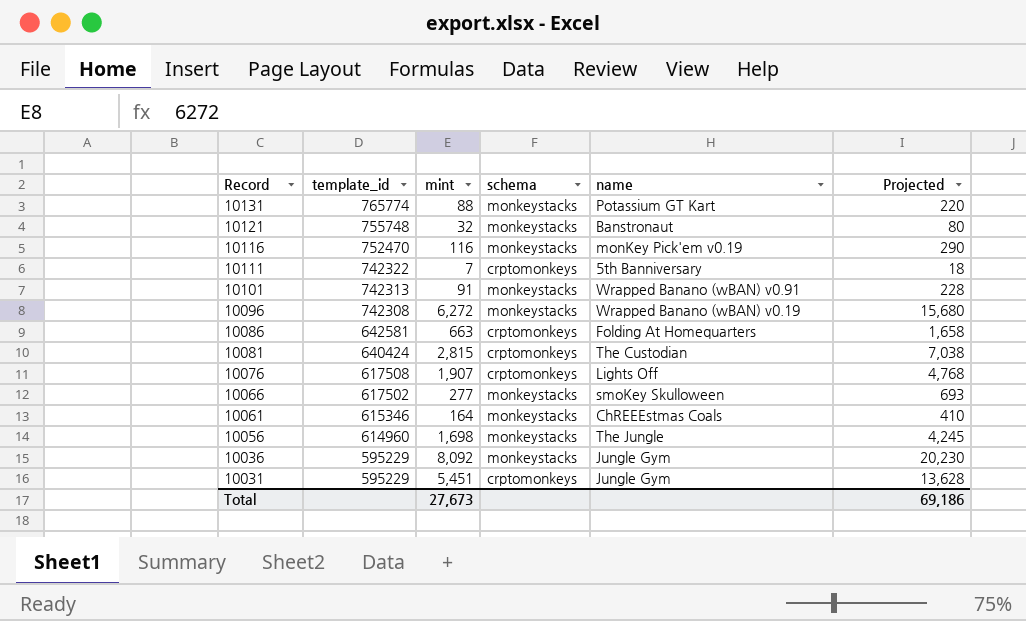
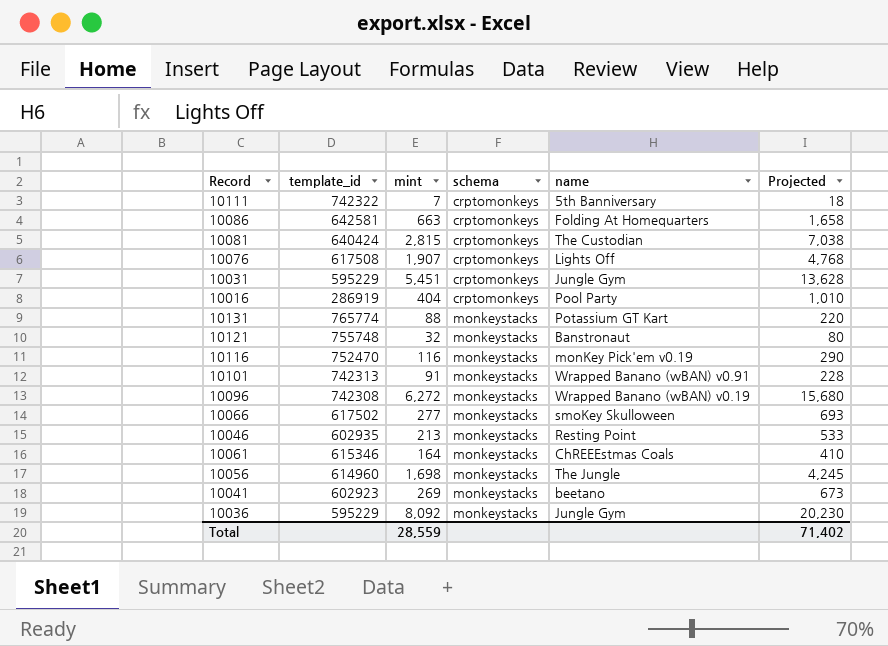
row order: Record descending -> schema ascending
row 10016: none -> 286919 | 404 | crptomonkeys | Pool Party | 1,010
row 10046: none -> 602935 | 213 | monkeystacks | Resting Point | 533
row 10041: none -> 602923 | 269 | monkeystacks | beetano | 673
Total | mint: 27,673 -> 28,559
Total | Projected: 69,186 -> 71,402

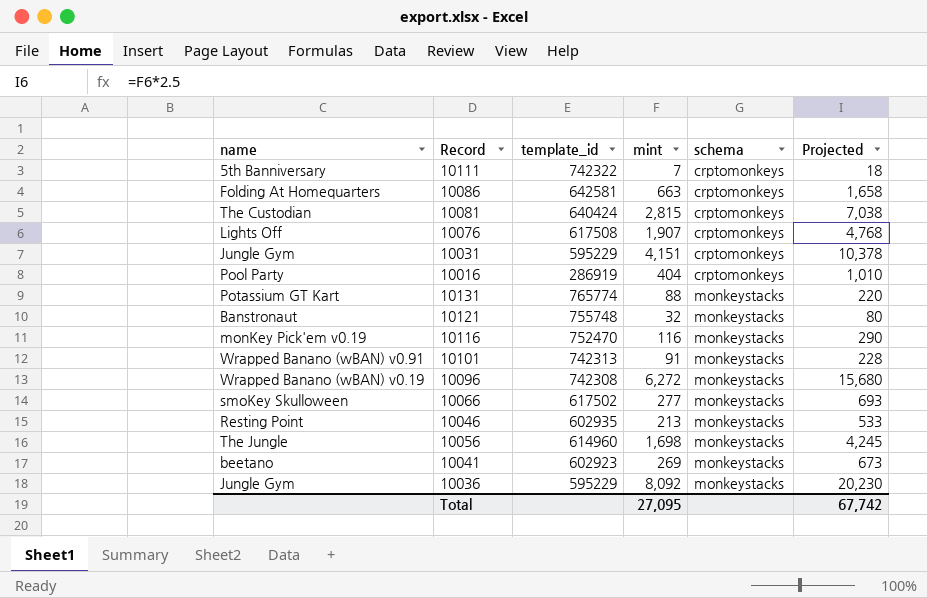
column name | position: 5 -> 1
row 10061: 615346 | 164 | monkeystacks | ChREEEstmas Coals | 410 -> none
10031 | mint: 5,451 -> 4,151
10031 | Projected: 13,628 -> 10,378
Total | mint: 28,559 -> 27,095
Total | Projected: 71,402 -> 67,742

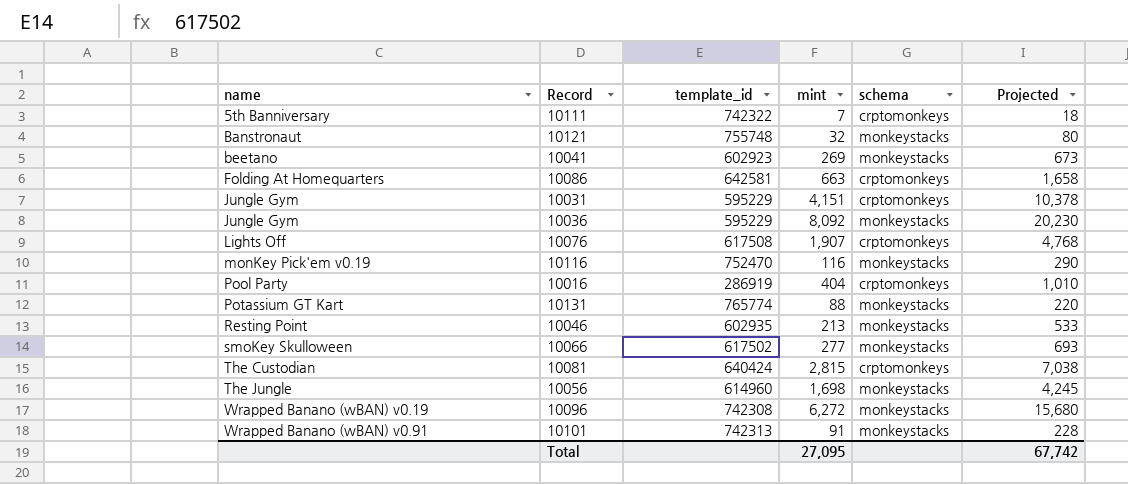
row order: schema ascending -> name ascending

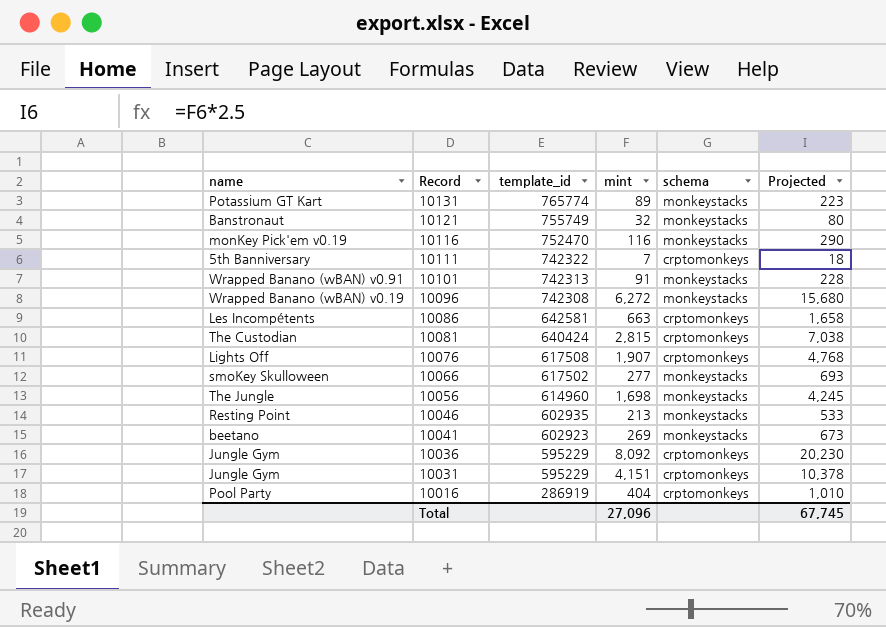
row order: name ascending -> Record descending
10131 | mint: 88 -> 89
10131 | Projected: 220 -> 223
10121 | template_id: 755748 -> 755749
10086 | name: Folding At Homequarters -> Les Incompétents
10036 | schema: monkeystacks -> crptomonkeys
Total | mint: 27,095 -> 27,096
Total | Projected: 67,742 -> 67,745

